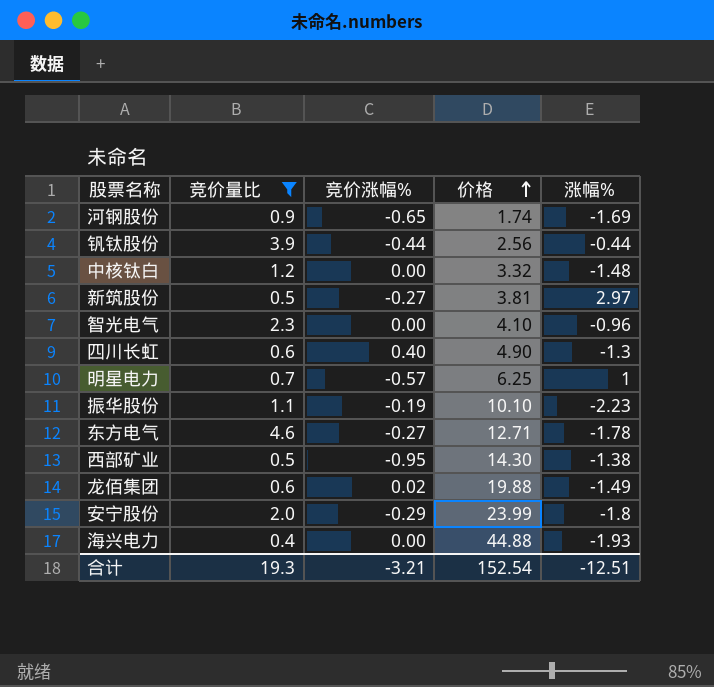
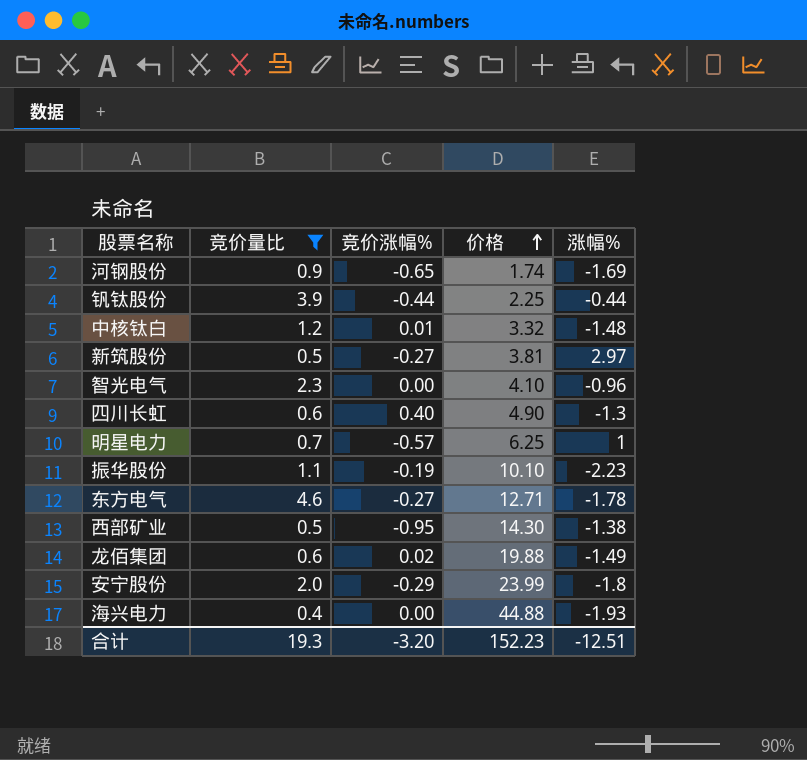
钒钛股份 | 价格: 2.56 -> 2.25
中核钛白 | 竞价涨幅%: 0.00 -> 0.01
合计 | 竞价涨幅%: -3.21 -> -3.20
合计 | 价格: 152.54 -> 152.23

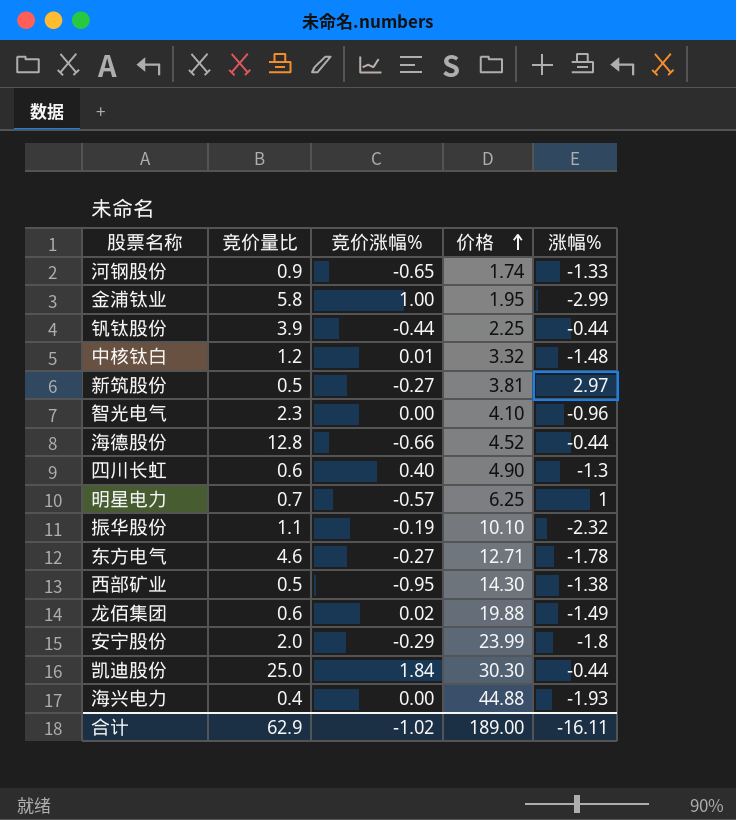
filter: 竞价量比 <= 4.6 -> none
河钢股份 | 涨幅%: -1.69 -> -1.33
振华股份 | 涨幅%: -2.23 -> -2.32
合计 | 竞价量比: 19.3 -> 62.9
合计 | 竞价涨幅%: -3.20 -> -1.02
合计 | 价格: 152.23 -> 189.00
合计 | 涨幅%: -12.51 -> -16.11

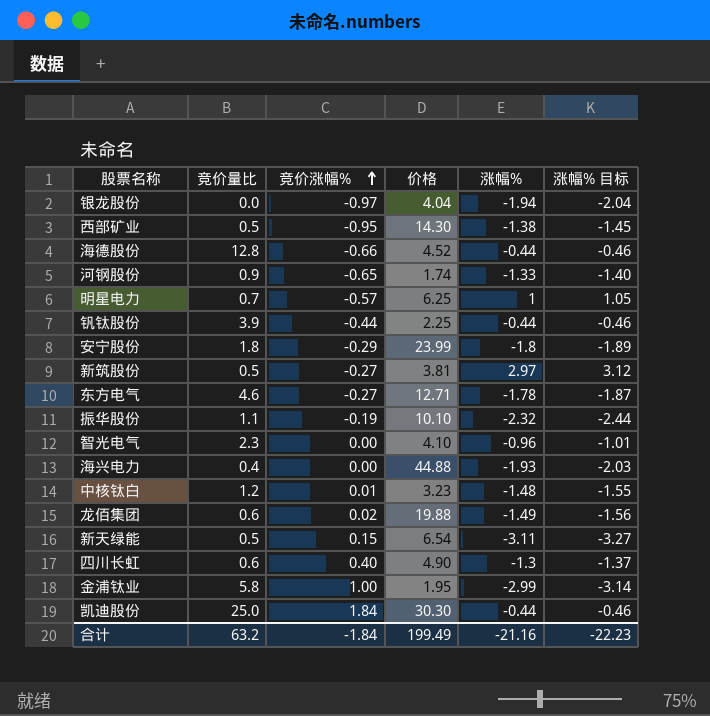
row order: 价格 ascending -> 竞价涨幅% ascending
column 涨幅% 目标 | formula: none -> [涨幅%] * 1.05
row 银龙股份: none -> 0.0 | -0.97 | 4.04 | -1.94 | -2.04
安宁股份 | 竞价量比: 2.0 -> 1.8
中核钛白 | 价格: 3.32 -> 3.23
row 新天绿能: none -> 0.5 | 0.15 | 6.54 | -3.11 | -3.27
合计 | 竞价量比: 62.9 -> 63.2
合计 | 竞价涨幅%: -1.02 -> -1.84
合计 | 价格: 189.00 -> 199.49
合计 | 涨幅%: -16.11 -> -21.16

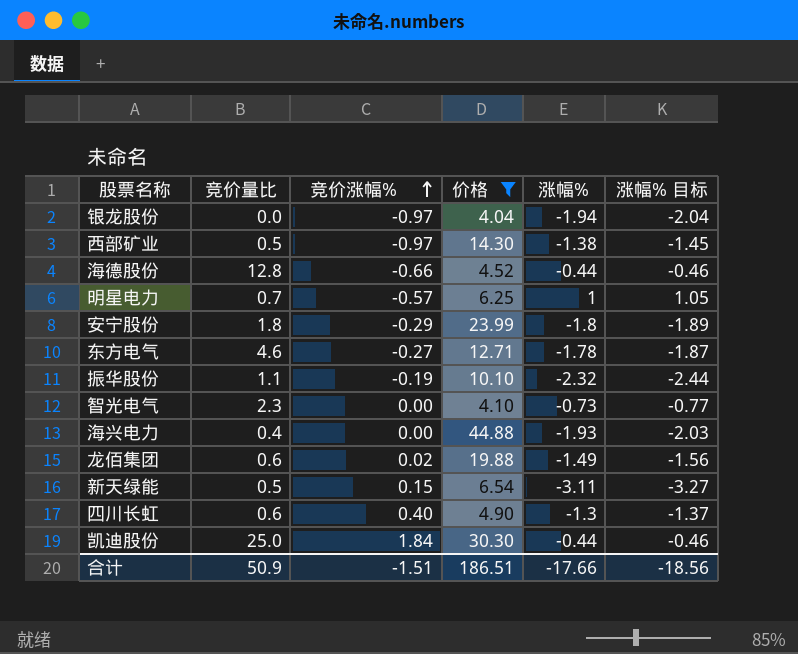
filter: none -> 价格 >= 4.04
西部矿业 | 竞价涨幅%: -0.95 -> -0.97
智光电气 | 涨幅%: -0.96 -> -0.73
智光电气 | 涨幅% 目标: -1.01 -> -0.77
合计 | 竞价量比: 63.2 -> 50.9
合计 | 竞价涨幅%: -1.84 -> -1.51
合计 | 价格: 199.49 -> 186.51
合计 | 涨幅%: -21.16 -> -17.66
合计 | 涨幅% 目标: -22.23 -> -18.56

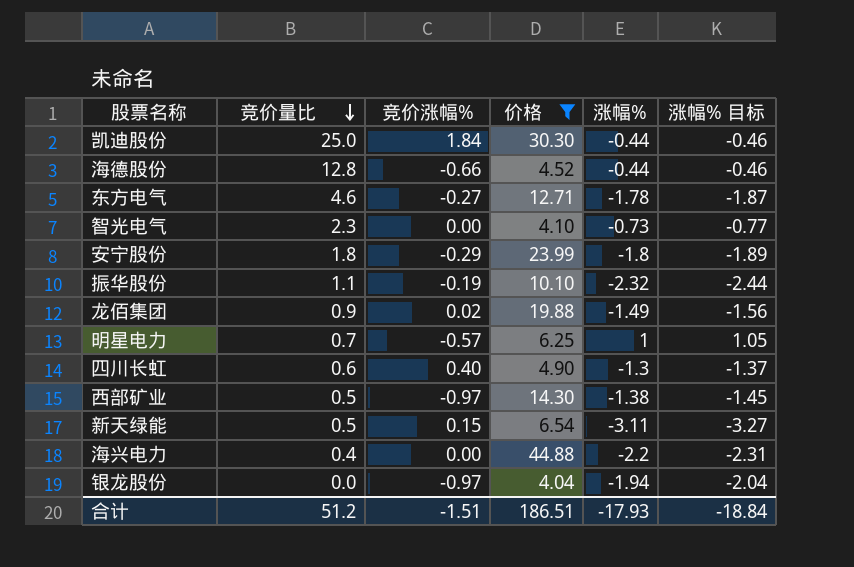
row order: 竞价涨幅% ascending -> 竞价量比 descending
龙佰集团 | 竞价量比: 0.6 -> 0.9
海兴电力 | 涨幅%: -1.93 -> -2.2
海兴电力 | 涨幅% 目标: -2.03 -> -2.31
合计 | 竞价量比: 50.9 -> 51.2
合计 | 涨幅%: -17.66 -> -17.93
合计 | 涨幅% 目标: -18.56 -> -18.84

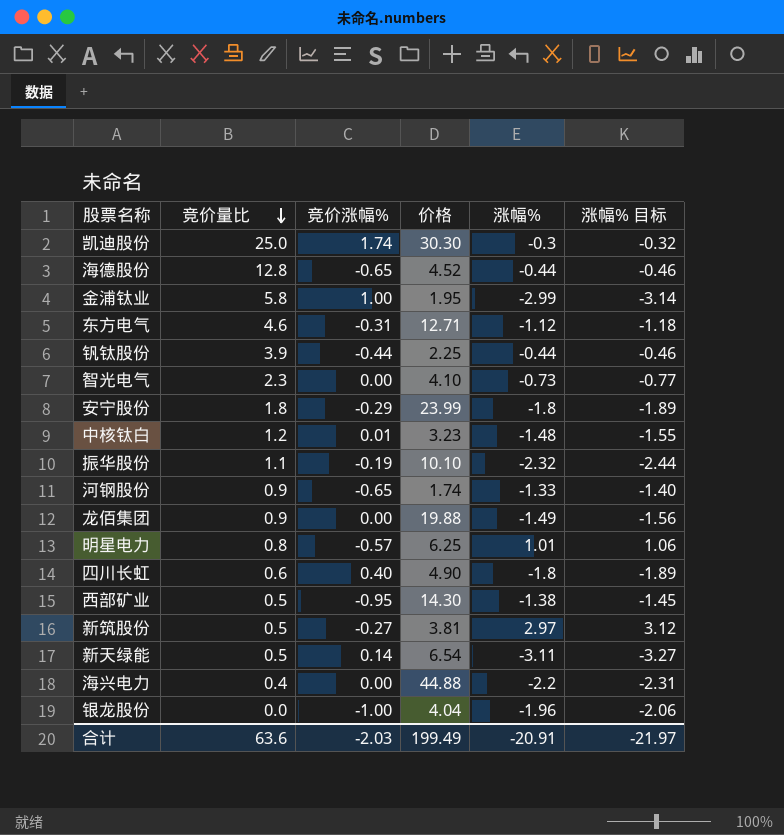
filter: 价格 >= 4.04 -> none
凯迪股份 | 竞价涨幅%: 1.84 -> 1.74
凯迪股份 | 涨幅%: -0.44 -> -0.3
凯迪股份 | 涨幅% 目标: -0.46 -> -0.32
海德股份 | 竞价涨幅%: -0.66 -> -0.65
东方电气 | 竞价涨幅%: -0.27 -> -0.31
东方电气 | 涨幅%: -1.78 -> -1.12
东方电气 | 涨幅% 目标: -1.87 -> -1.18
龙佰集团 | 竞价涨幅%: 0.02 -> 0.00
明星电力 | 竞价量比: 0.7 -> 0.8
明星电力 | 涨幅%: 1 -> 1.01
明星电力 | 涨幅% 目标: 1.05 -> 1.06
四川长虹 | 涨幅%: -1.3 -> -1.8
四川长虹 | 涨幅% 目标: -1.37 -> -1.89
西部矿业 | 竞价涨幅%: -0.97 -> -0.95
新天绿能 | 竞价涨幅%: 0.15 -> 0.14
银龙股份 | 竞价涨幅%: -0.97 -> -1.00
银龙股份 | 涨幅%: -1.94 -> -1.96
银龙股份 | 涨幅% 目标: -2.04 -> -2.06
合计 | 竞价量比: 51.2 -> 63.6
合计 | 竞价涨幅%: -1.51 -> -2.03
合计 | 价格: 186.51 -> 199.49
合计 | 涨幅%: -17.93 -> -20.91
合计 | 涨幅% 目标: -18.84 -> -21.97

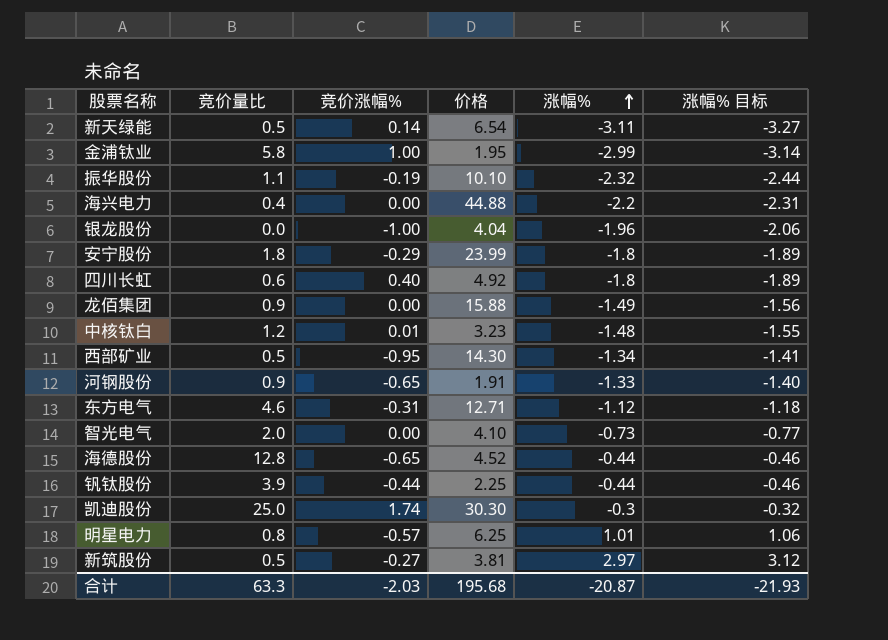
row order: 竞价量比 descending -> 涨幅% ascending
四川长虹 | 价格: 4.90 -> 4.92
龙佰集团 | 价格: 19.88 -> 15.88
西部矿业 | 涨幅%: -1.38 -> -1.34
西部矿业 | 涨幅% 目标: -1.45 -> -1.41
河钢股份 | 价格: 1.74 -> 1.91
智光电气 | 竞价量比: 2.3 -> 2.0
合计 | 竞价量比: 63.6 -> 63.3
合计 | 价格: 199.49 -> 195.68
合计 | 涨幅%: -20.91 -> -20.87
合计 | 涨幅% 目标: -21.97 -> -21.93

